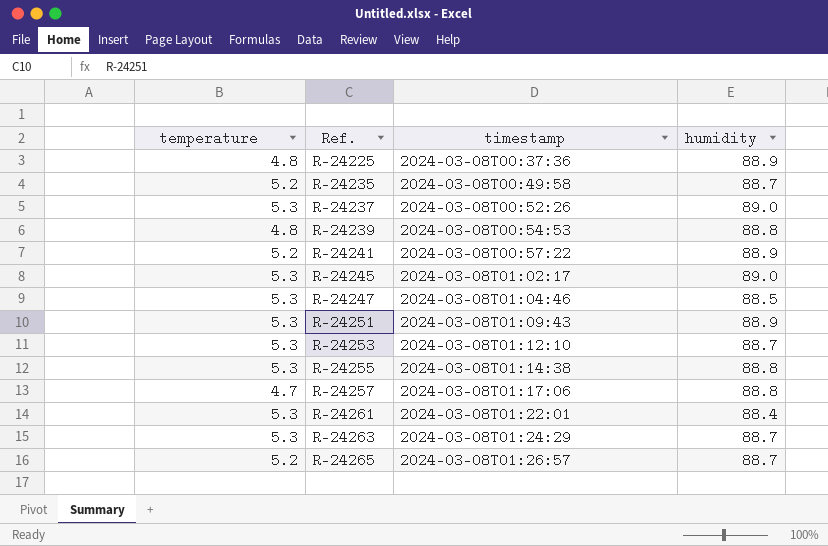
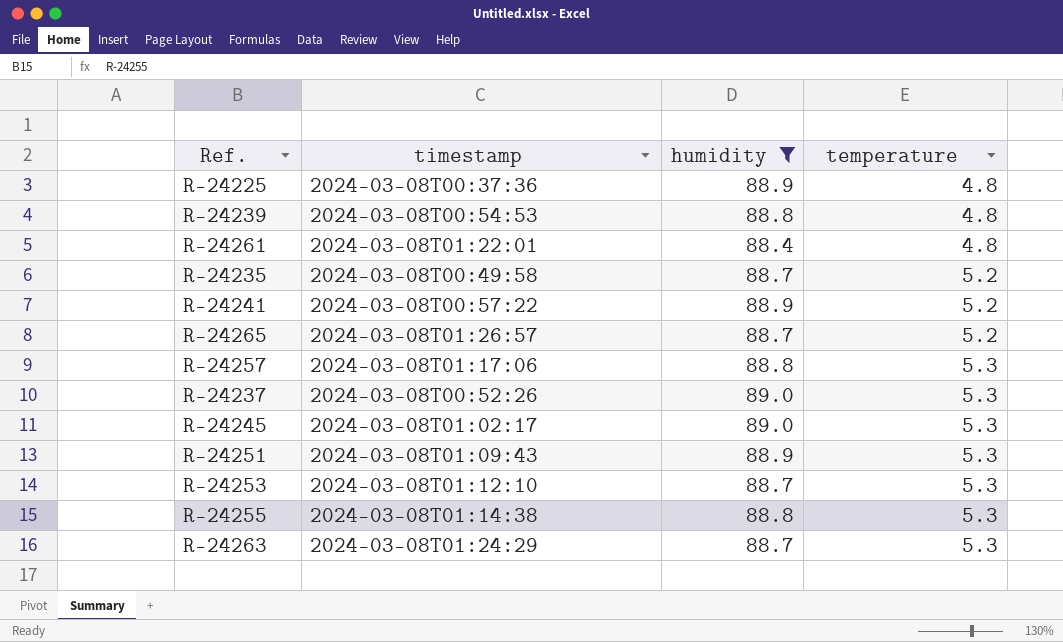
filter: none -> humidity != 88.5
row order: Ref. ascending -> temperature ascending
column temperature | position: 1 -> 4
R-24261 | temperature: 5.3 -> 4.8
R-24257 | temperature: 4.7 -> 5.3

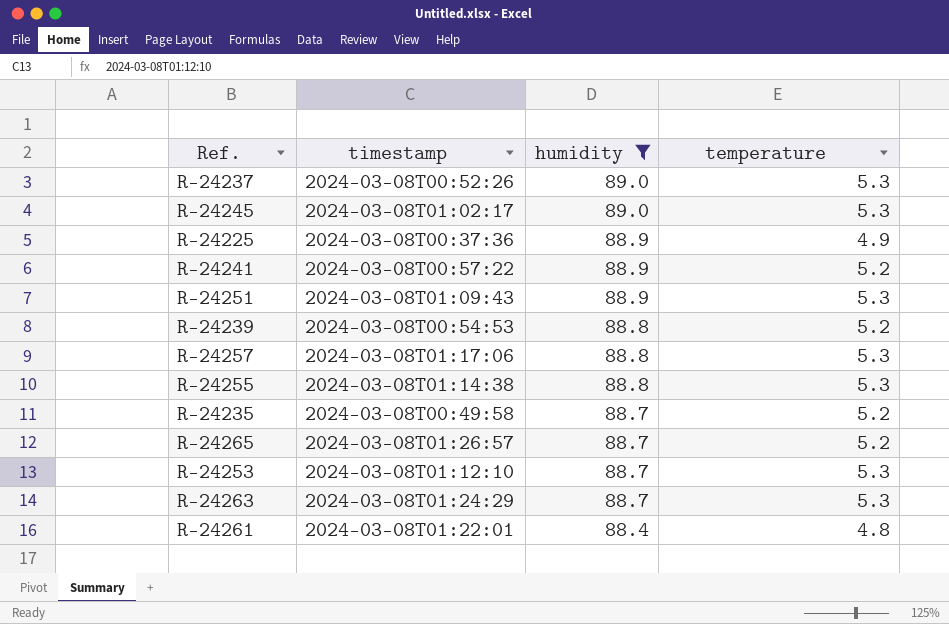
row order: temperature ascending -> humidity descending
R-24225 | temperature: 4.8 -> 4.9
R-24239 | temperature: 4.8 -> 5.2

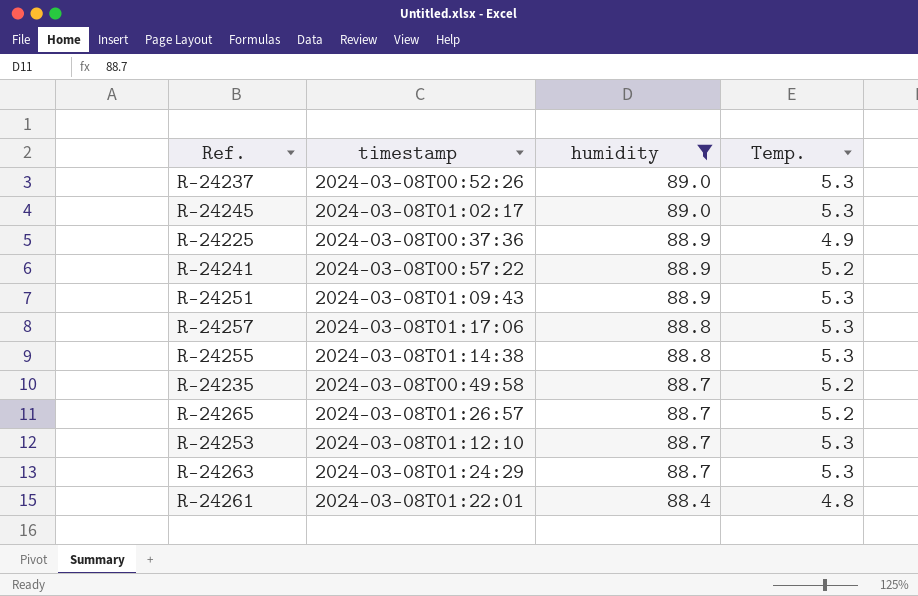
column name: temperature -> Temp.
row R-24239: 2024-03-08T00:54:53 | 88.8 | 5.2 -> none

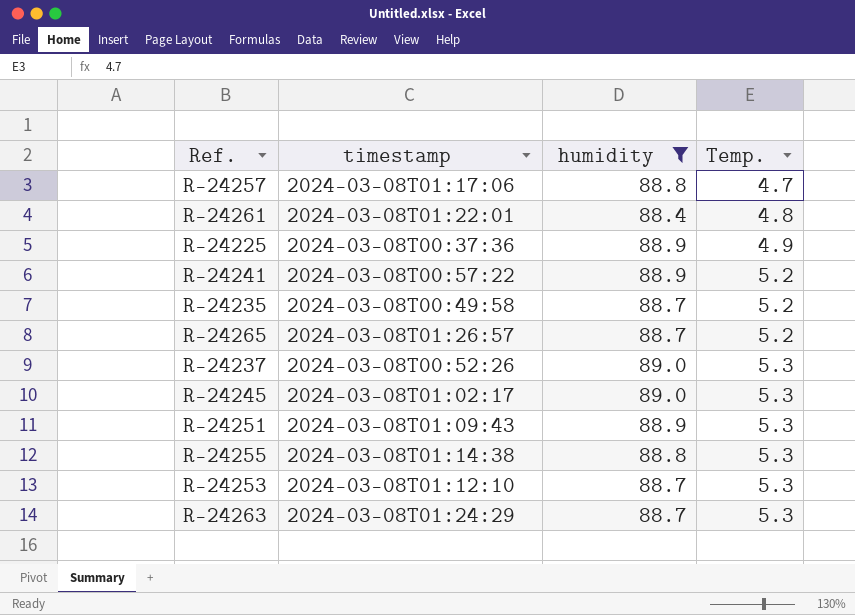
row order: humidity descending -> Temp. ascending
R-24257 | Temp.: 5.3 -> 4.7

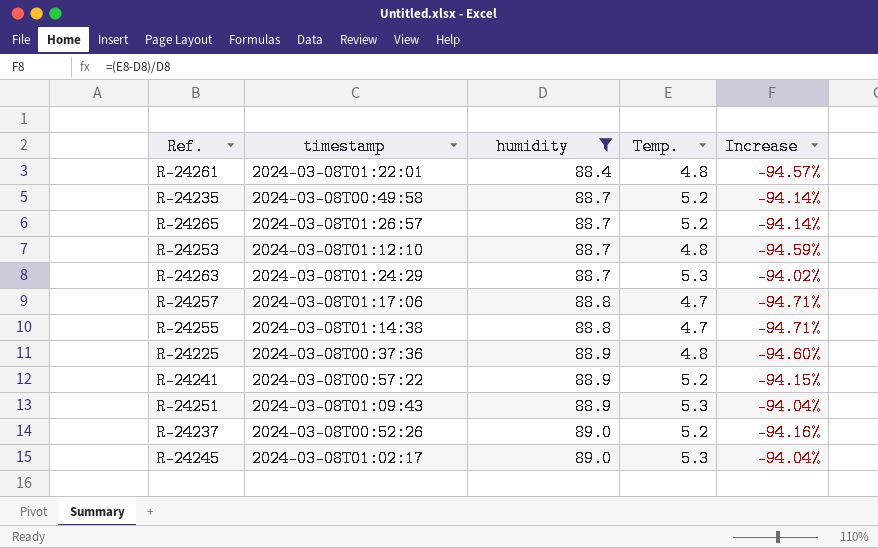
row order: Temp. ascending -> humidity ascending
column Increase | formula: none -> ([Temp.] - [humidity]) / [humidity]
R-24253 | Temp.: 5.3 -> 4.8
R-24255 | Temp.: 5.3 -> 4.7
R-24225 | Temp.: 4.9 -> 4.8
R-24237 | Temp.: 5.3 -> 5.2

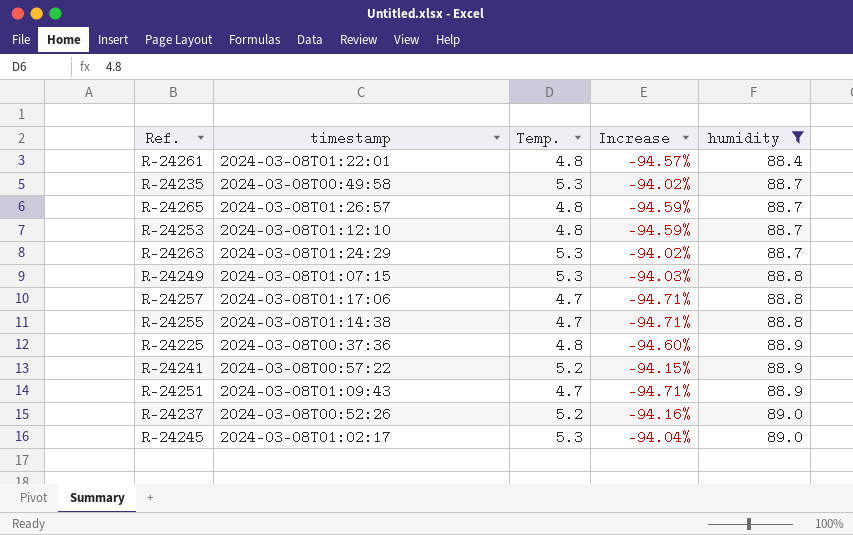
column humidity | position: 3 -> 5
R-24235 | Temp.: 5.2 -> 5.3
R-24235 | Increase: -94.14% -> -94.02%
R-24265 | Temp.: 5.2 -> 4.8
R-24265 | Increase: -94.14% -> -94.59%
row R-24249: none -> 2024-03-08T01:07:15 | 5.3 | -94.03% | 88.8
R-24251 | Temp.: 5.3 -> 4.7
R-24251 | Increase: -94.04% -> -94.71%

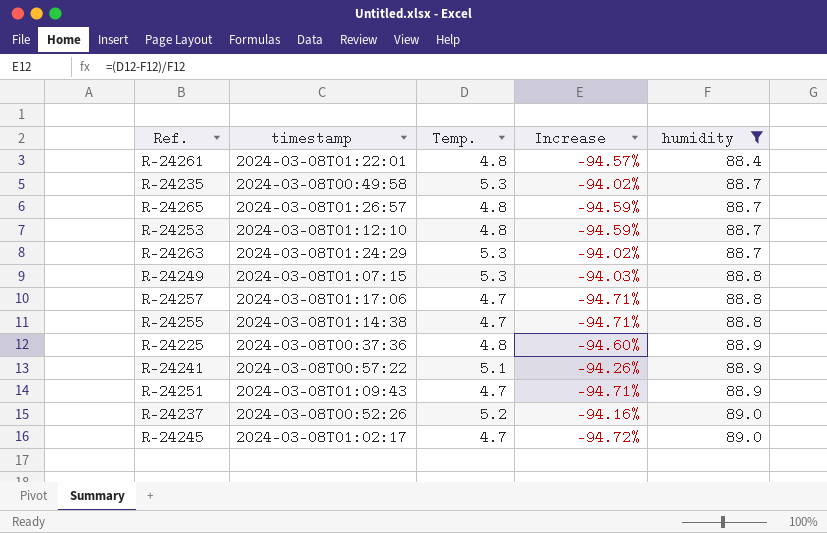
R-24241 | Temp.: 5.2 -> 5.1
R-24241 | Increase: -94.15% -> -94.26%
R-24245 | Temp.: 5.3 -> 4.7
R-24245 | Increase: -94.04% -> -94.72%

